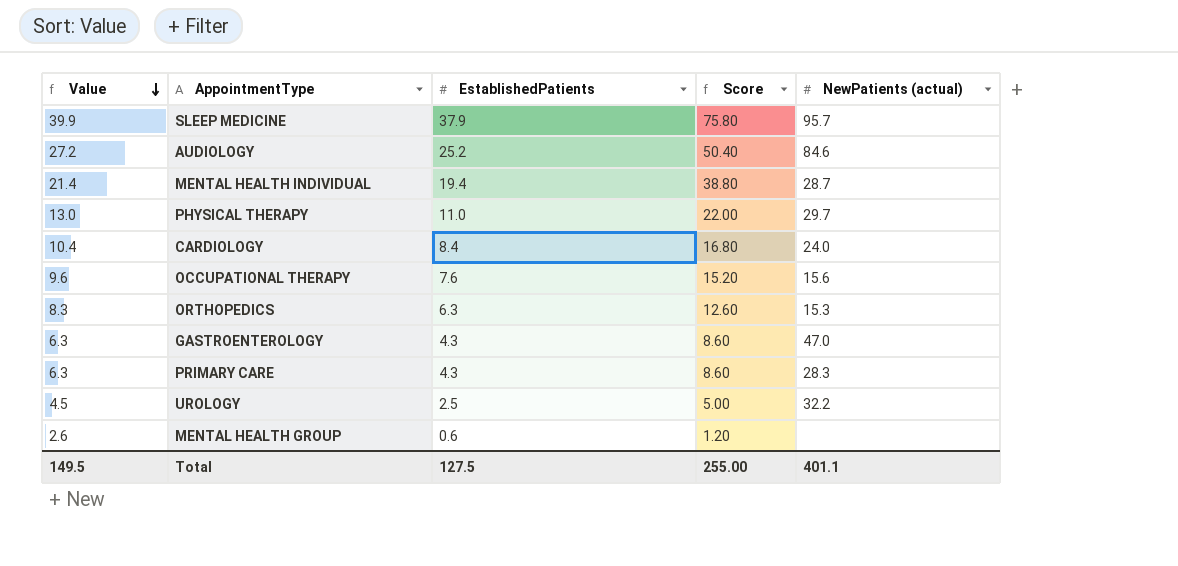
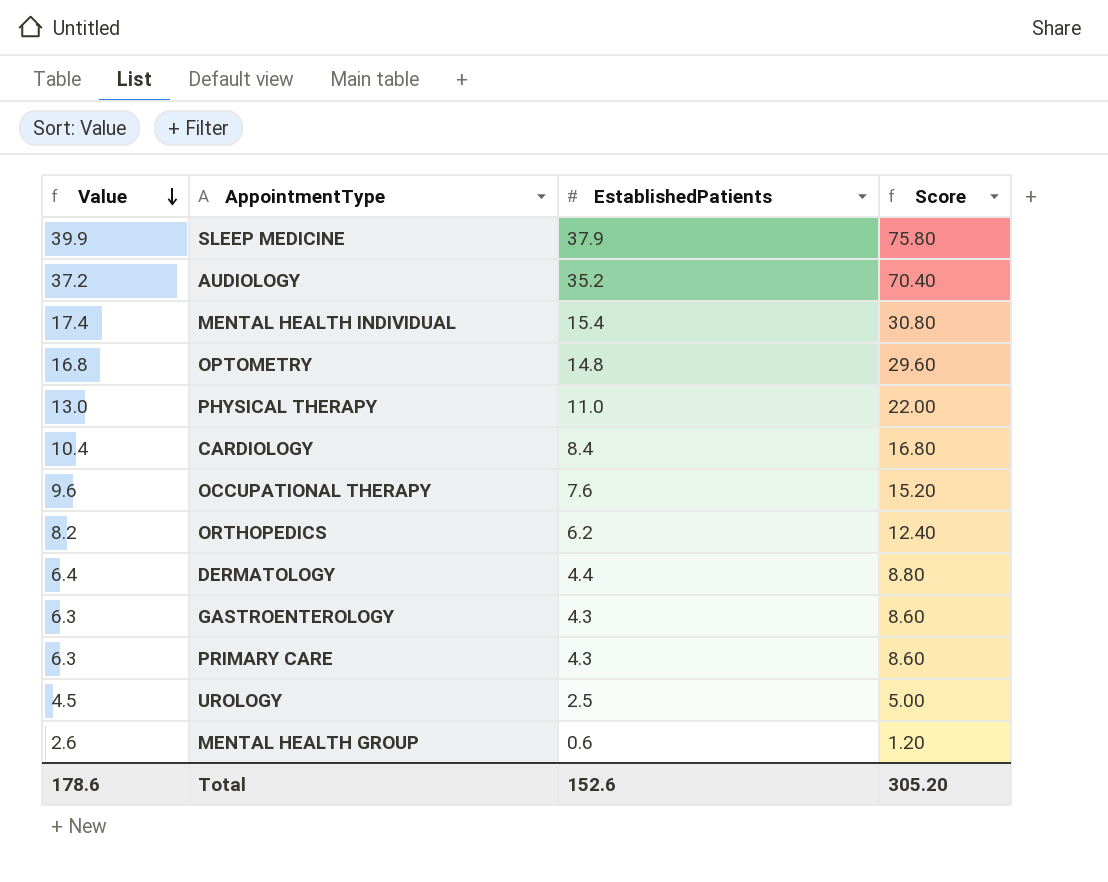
column NewPatients (actual) | position: 5 -> none
AUDIOLOGY | Value: 27.2 -> 37.2
AUDIOLOGY | EstablishedPatients: 25.2 -> 35.2
AUDIOLOGY | Score: 50.40 -> 70.40
MENTAL HEALTH INDIVIDUAL | Value: 21.4 -> 17.4
MENTAL HEALTH INDIVIDUAL | EstablishedPatients: 19.4 -> 15.4
MENTAL HEALTH INDIVIDUAL | Score: 38.80 -> 30.80
row OPTOMETRY: none -> 16.8 | 14.8 | 29.60
ORTHOPEDICS | Value: 8.3 -> 8.2
ORTHOPEDICS | EstablishedPatients: 6.3 -> 6.2
ORTHOPEDICS | Score: 12.60 -> 12.40
row DERMATOLOGY: none -> 6.4 | 4.4 | 8.80
Total | Value: 149.5 -> 178.6
Total | EstablishedPatients: 127.5 -> 152.6
Total | Score: 255.00 -> 305.20

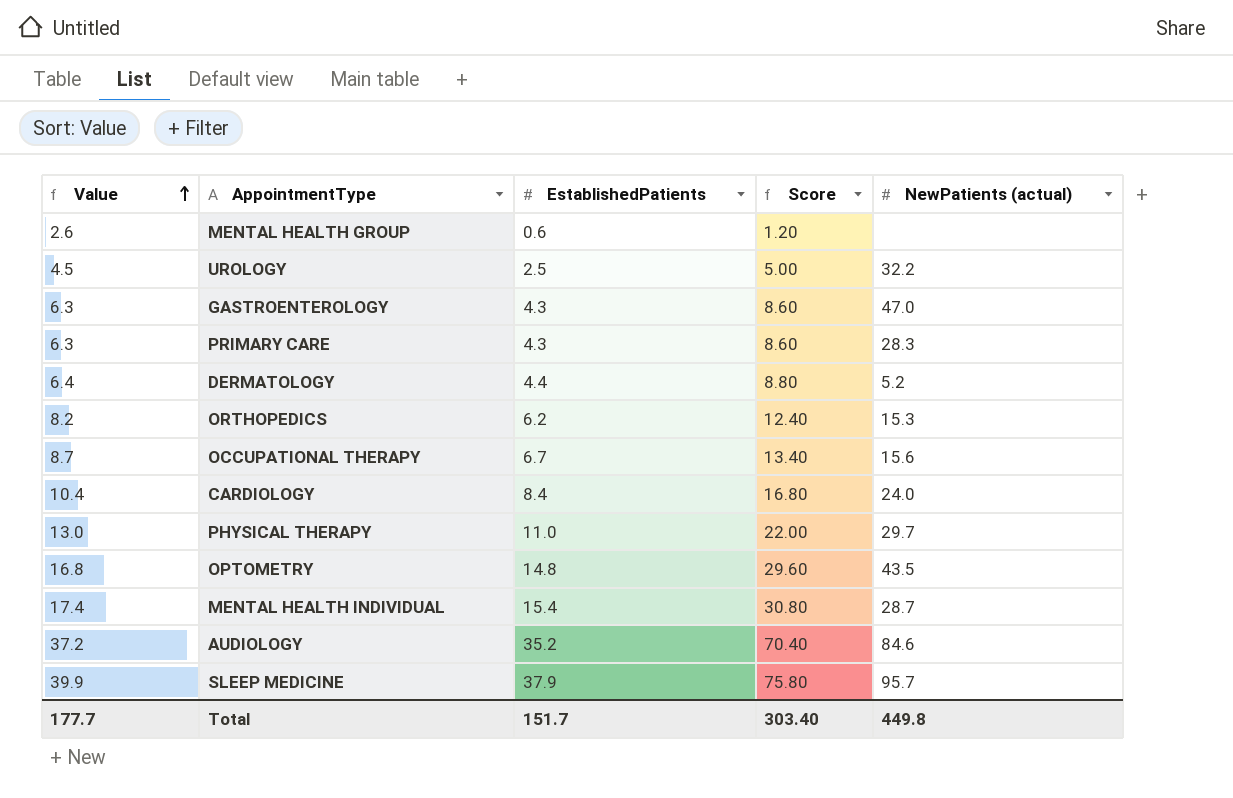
row order: Value descending -> Value ascending
column NewPatients (actual) | position: none -> 5
OCCUPATIONAL THERAPY | Value: 9.6 -> 8.7
OCCUPATIONAL THERAPY | EstablishedPatients: 7.6 -> 6.7
OCCUPATIONAL THERAPY | Score: 15.20 -> 13.40
Total | Value: 178.6 -> 177.7
Total | EstablishedPatients: 152.6 -> 151.7
Total | Score: 305.20 -> 303.40

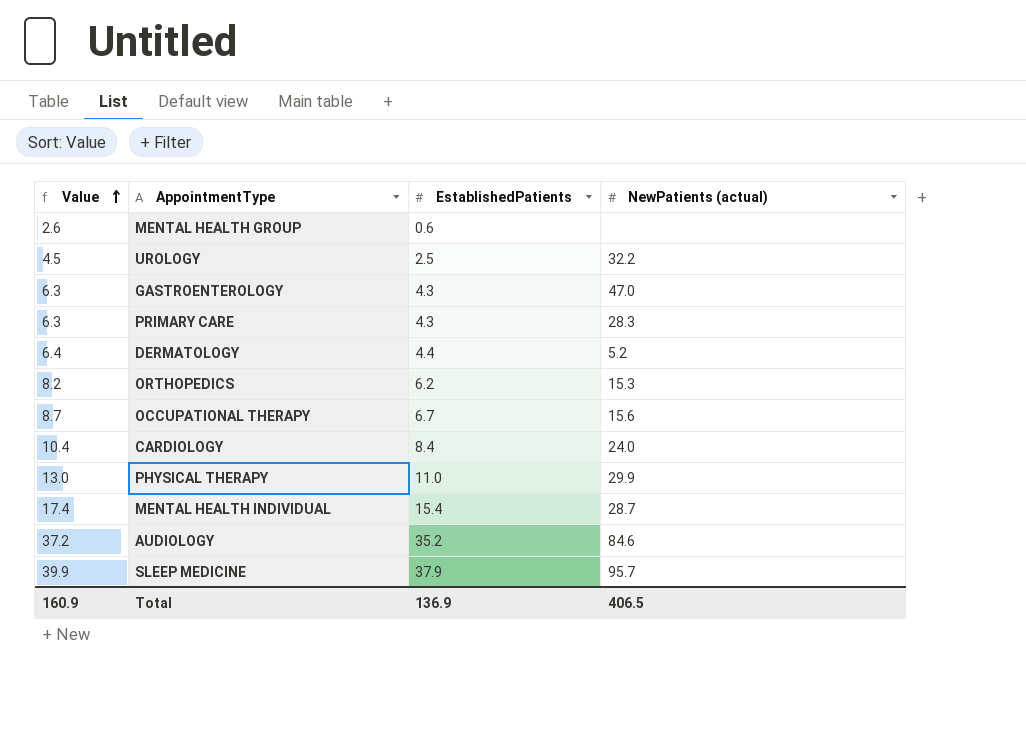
column Score | formula: [EstablishedPatients] * 2 -> none
row OPTOMETRY: 16.8 | 14.8 | 29.60 | 43.5 -> none
PHYSICAL THERAPY | NewPatients (actual): 29.7 -> 29.9
Total | Value: 177.7 -> 160.9
Total | EstablishedPatients: 151.7 -> 136.9
Total | NewPatients (actual): 449.8 -> 406.5

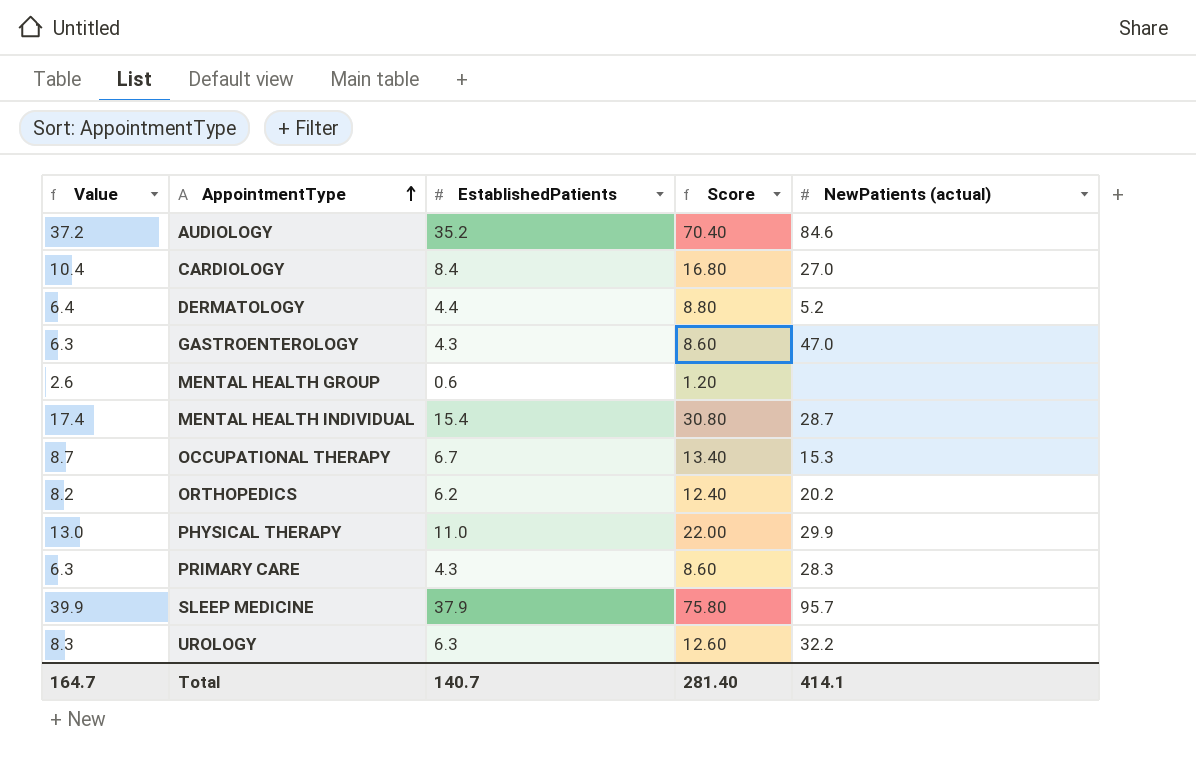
row order: Value ascending -> AppointmentType ascending
column Score | formula: none -> [EstablishedPatients] * 2
CARDIOLOGY | NewPatients (actual): 24.0 -> 27.0
OCCUPATIONAL THERAPY | NewPatients (actual): 15.6 -> 15.3
ORTHOPEDICS | NewPatients (actual): 15.3 -> 20.2
UROLOGY | Value: 4.5 -> 8.3
UROLOGY | EstablishedPatients: 2.5 -> 6.3
Total | Value: 160.9 -> 164.7
Total | EstablishedPatients: 136.9 -> 140.7
Total | NewPatients (actual): 406.5 -> 414.1

